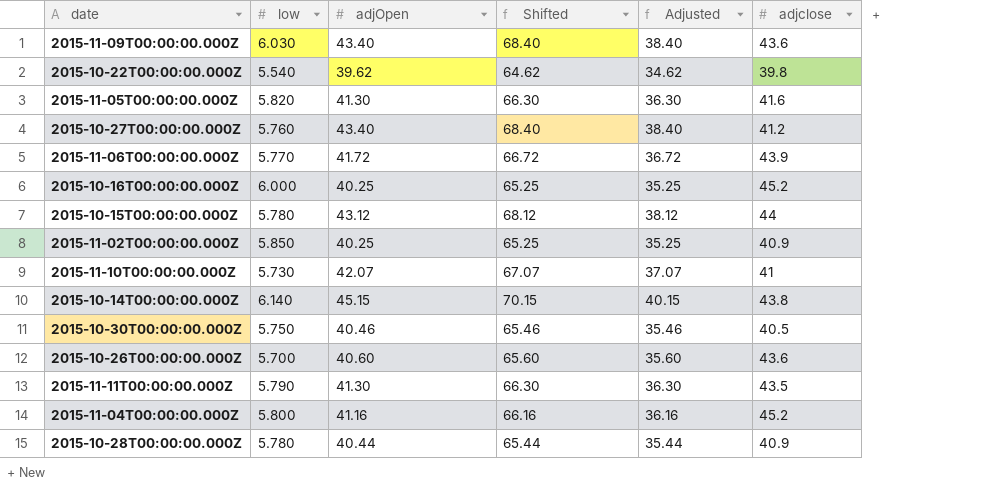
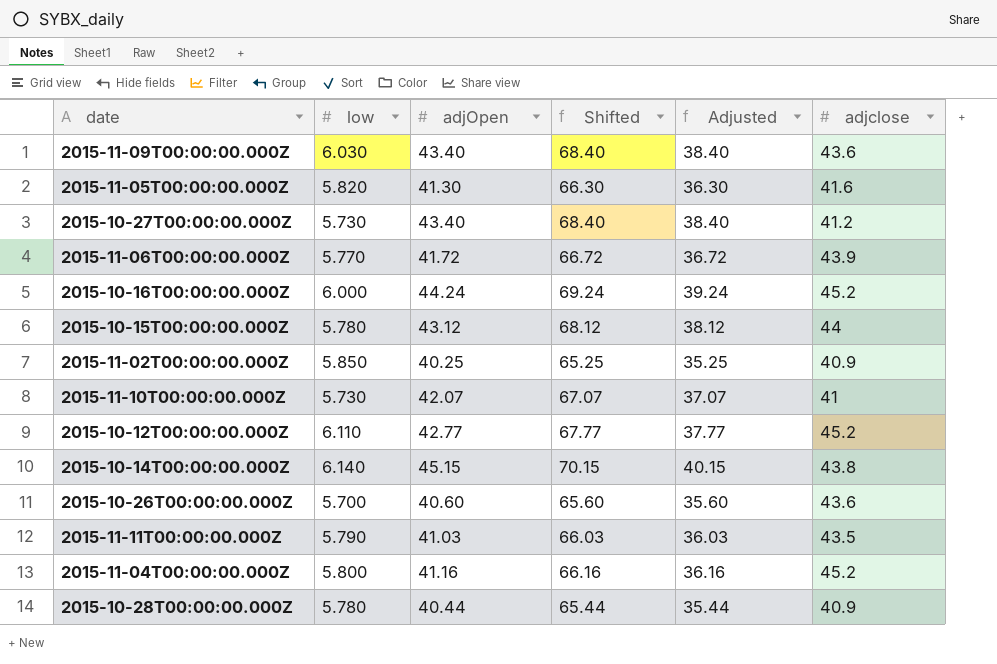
row 2015-10-22T00:00:00.000Z: 5.540 | 39.62 | 64.62 | 34.62 | 39.8 -> none
row 2015-10-30T00:00:00.000Z: 5.750 | 40.46 | 65.46 | 35.46 | 40.5 -> none
2015-10-27T00:00:00.000Z | low: 5.760 -> 5.730
2015-10-16T00:00:00.000Z | adjOpen: 40.25 -> 44.24
2015-10-16T00:00:00.000Z | Shifted: 65.25 -> 69.24
2015-10-16T00:00:00.000Z | Adjusted: 35.25 -> 39.24
row 2015-10-12T00:00:00.000Z: none -> 6.110 | 42.77 | 67.77 | 37.77 | 45.2
2015-11-11T00:00:00.000Z | adjOpen: 41.30 -> 41.03
2015-11-11T00:00:00.000Z | Shifted: 66.30 -> 66.03
2015-11-11T00:00:00.000Z | Adjusted: 36.30 -> 36.03

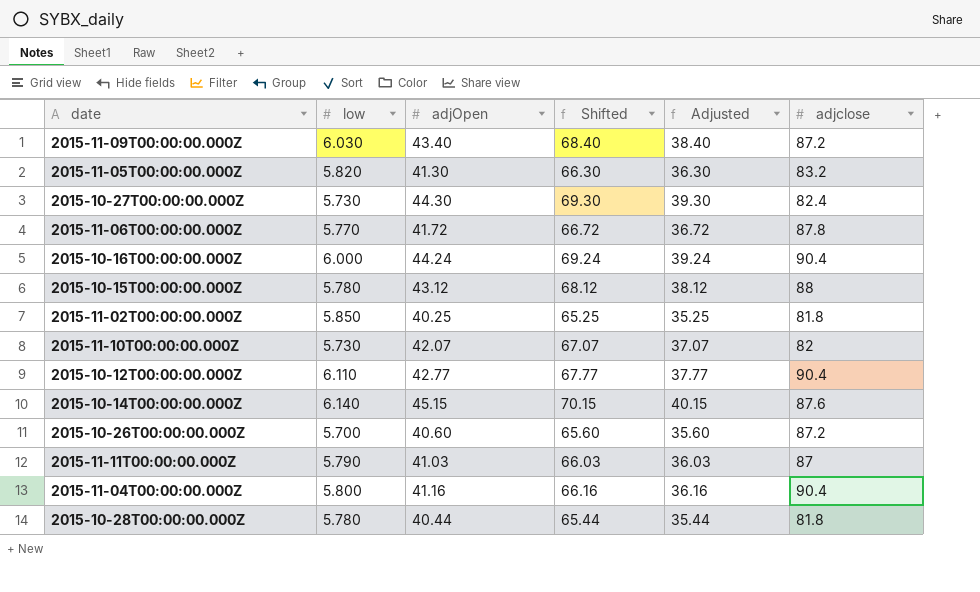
2015-11-09T00:00:00.000Z | adjclose: 43.6 -> 87.2
2015-11-05T00:00:00.000Z | adjclose: 41.6 -> 83.2
2015-10-27T00:00:00.000Z | adjOpen: 43.40 -> 44.30
2015-10-27T00:00:00.000Z | Shifted: 68.40 -> 69.30
2015-10-27T00:00:00.000Z | Adjusted: 38.40 -> 39.30
2015-10-27T00:00:00.000Z | adjclose: 41.2 -> 82.4
2015-11-06T00:00:00.000Z | adjclose: 43.9 -> 87.8
2015-10-16T00:00:00.000Z | adjclose: 45.2 -> 90.4
2015-10-15T00:00:00.000Z | adjclose: 44 -> 88
2015-11-02T00:00:00.000Z | adjclose: 40.9 -> 81.8
2015-11-10T00:00:00.000Z | adjclose: 41 -> 82
2015-10-12T00:00:00.000Z | adjclose: 45.2 -> 90.4
2015-10-14T00:00:00.000Z | adjclose: 43.8 -> 87.6
2015-10-26T00:00:00.000Z | adjclose: 43.6 -> 87.2
2015-11-11T00:00:00.000Z | adjclose: 43.5 -> 87
2015-11-04T00:00:00.000Z | adjclose: 45.2 -> 90.4
2015-10-28T00:00:00.000Z | adjclose: 40.9 -> 81.8

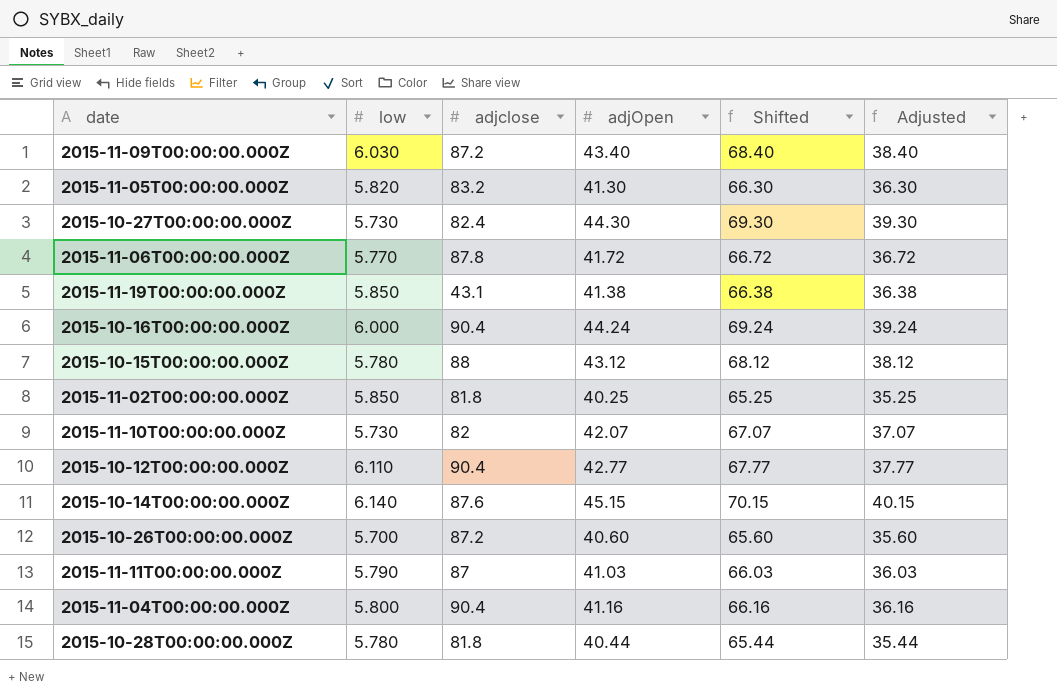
column adjclose | position: 6 -> 3
row 2015-11-19T00:00:00.000Z: none -> 5.850 | 43.1 | 41.38 | 66.38 | 36.38

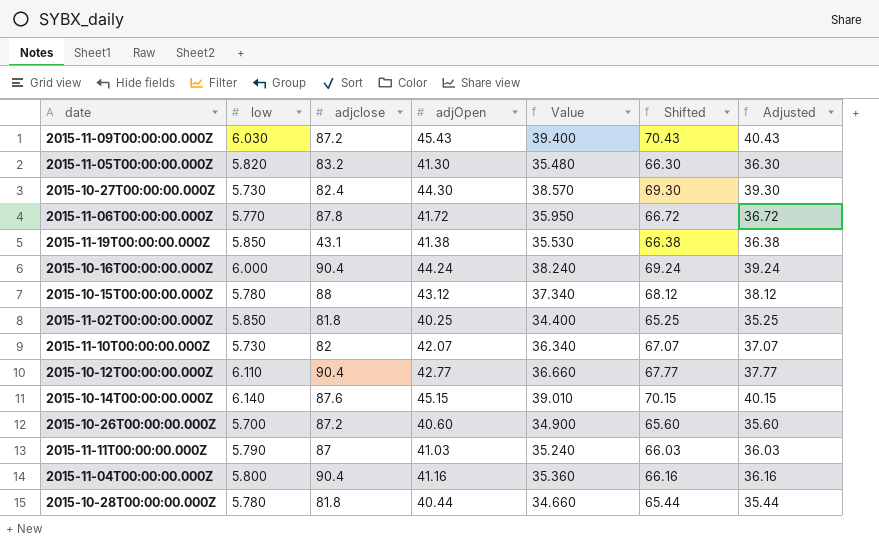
column Value | formula: none -> [adjOpen] - [low]
2015-11-09T00:00:00.000Z | adjOpen: 43.40 -> 45.43
2015-11-09T00:00:00.000Z | Shifted: 68.40 -> 70.43
2015-11-09T00:00:00.000Z | Adjusted: 38.40 -> 40.43

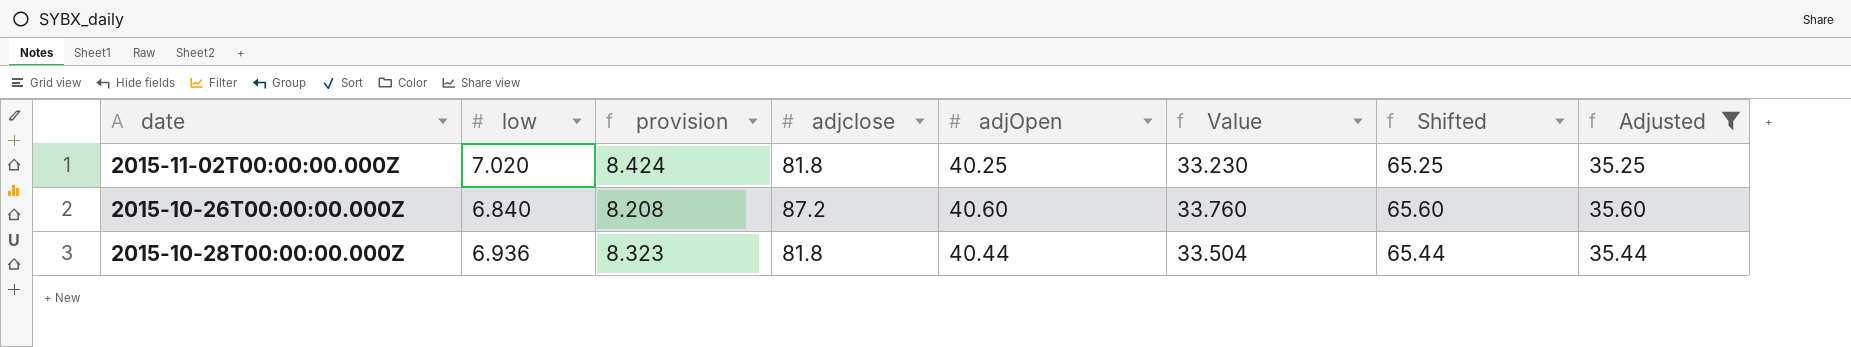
filter: none -> Adjusted <= 35.60
column provision | formula: none -> [low] * 1.2
2015-11-02T00:00:00.000Z | low: 5.850 -> 7.020
2015-11-02T00:00:00.000Z | Value: 34.400 -> 33.230
2015-10-26T00:00:00.000Z | low: 5.700 -> 6.840
2015-10-26T00:00:00.000Z | Value: 34.900 -> 33.760
2015-10-28T00:00:00.000Z | low: 5.780 -> 6.936
2015-10-28T00:00:00.000Z | Value: 34.660 -> 33.504

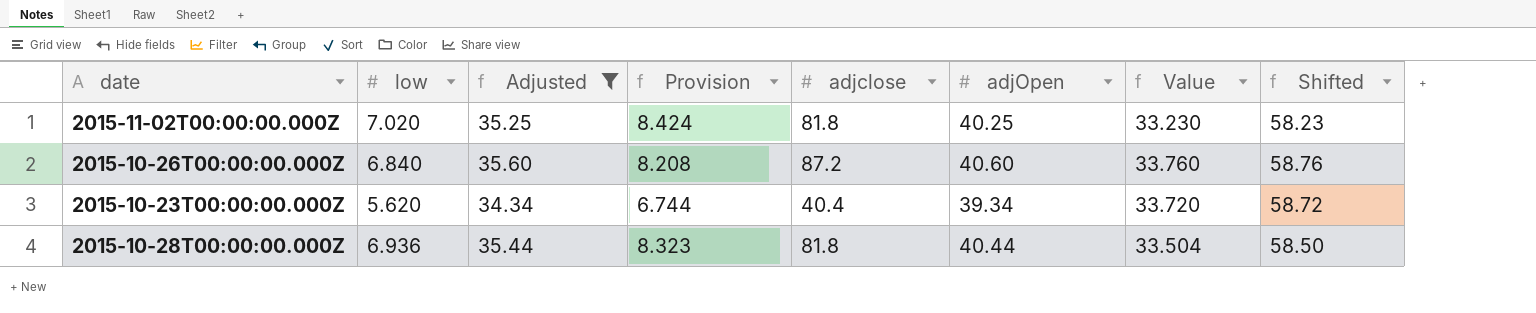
column Adjusted | position: 8 -> 3
column name: provision -> Provision
column Shifted | formula: [adjOpen] + 25 -> [Value] + 25
row 2015-10-23T00:00:00.000Z: none -> 5.620 | 34.34 | 6.744 | 40.4 | 39.34 | 33.720 | 58.72

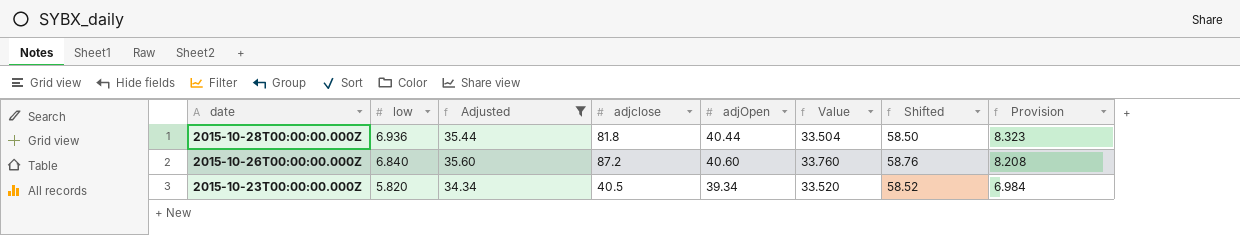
row order: none -> date descending
column Provision | position: 4 -> 8
row 2015-11-02T00:00:00.000Z: 7.020 | 35.25 | 8.424 | 81.8 | 40.25 | 33.230 | 58.23 -> none
2015-10-23T00:00:00.000Z | low: 5.620 -> 5.820
2015-10-23T00:00:00.000Z | adjclose: 40.4 -> 40.5
2015-10-23T00:00:00.000Z | Value: 33.720 -> 33.520
2015-10-23T00:00:00.000Z | Shifted: 58.72 -> 58.52
2015-10-23T00:00:00.000Z | Provision: 6.744 -> 6.984

